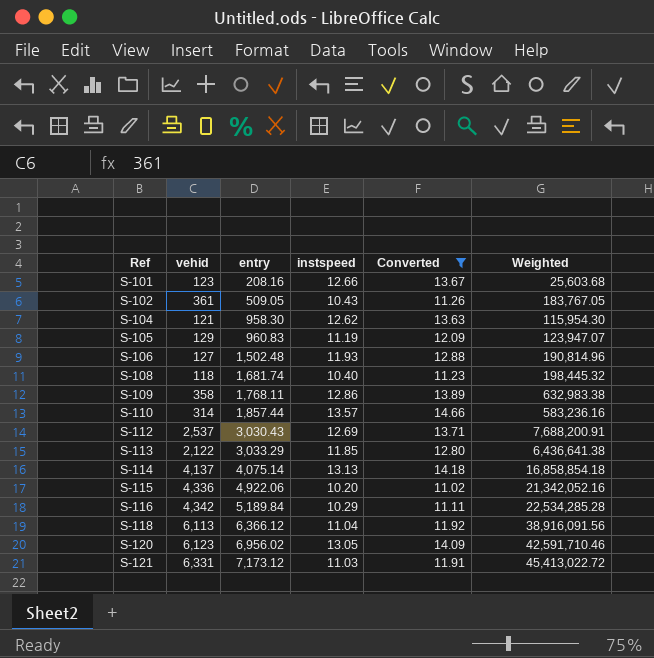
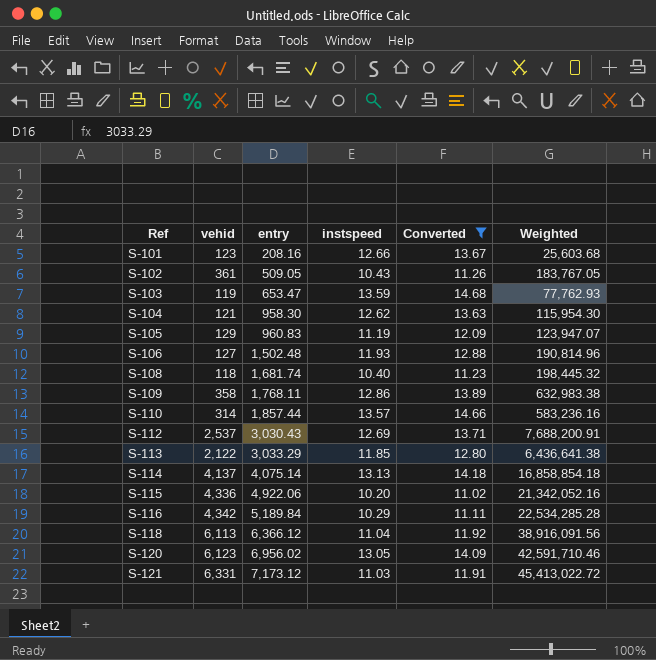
row S-103: none -> 119 | 653.47 | 13.59 | 14.68 | 77,762.93

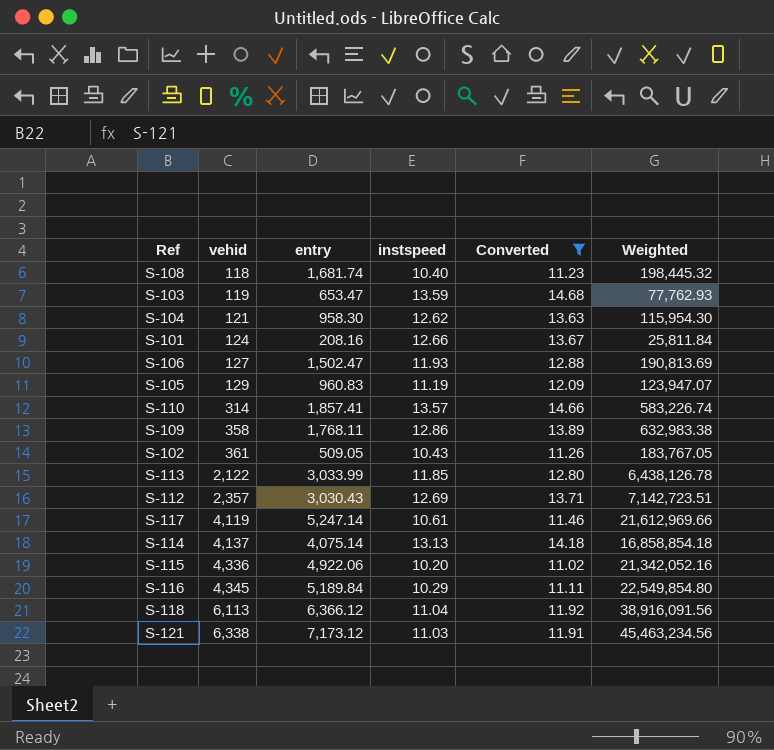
row order: Ref ascending -> vehid ascending
row S-120: 6,123 | 6,956.02 | 13.05 | 14.09 | 42,591,710.46 -> none
S-101 | vehid: 123 -> 124
S-101 | Weighted: 25,603.68 -> 25,811.84
S-106 | entry: 1,502.48 -> 1,502.47
S-106 | Weighted: 190,814.96 -> 190,813.69
S-110 | entry: 1,857.44 -> 1,857.41
S-110 | Weighted: 583,236.16 -> 583,226.74
S-113 | entry: 3,033.29 -> 3,033.99
S-113 | Weighted: 6,436,641.38 -> 6,438,126.78
S-112 | vehid: 2,537 -> 2,357
S-112 | Weighted: 7,688,200.91 -> 7,142,723.51
row S-117: none -> 4,119 | 5,247.14 | 10.61 | 11.46 | 21,612,969.66
S-116 | vehid: 4,342 -> 4,345
S-116 | Weighted: 22,534,285.28 -> 22,549,854.80
S-121 | vehid: 6,331 -> 6,338
S-121 | Weighted: 45,413,022.72 -> 45,463,234.56

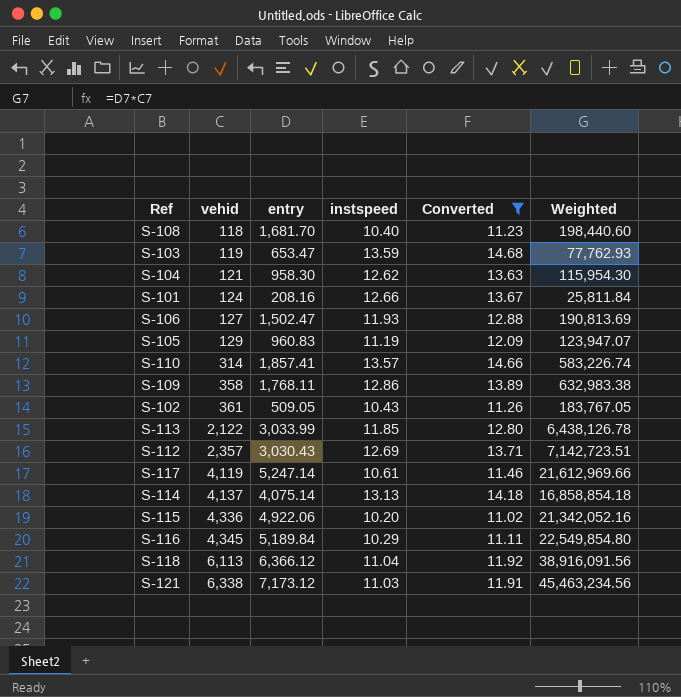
S-108 | entry: 1,681.74 -> 1,681.70
S-108 | Weighted: 198,445.32 -> 198,440.60

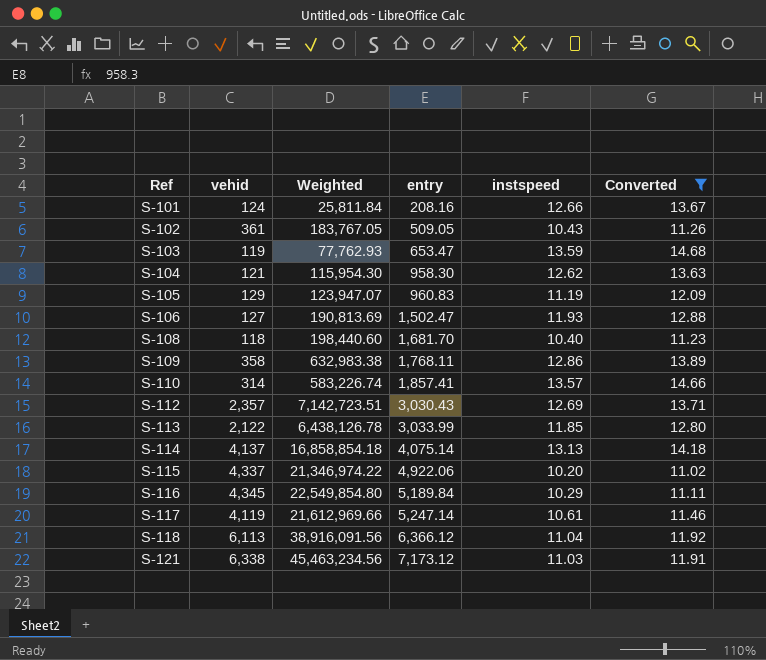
row order: vehid ascending -> Ref ascending
column Weighted | position: 6 -> 3
S-115 | vehid: 4,336 -> 4,337
S-115 | Weighted: 21,342,052.16 -> 21,346,974.22

